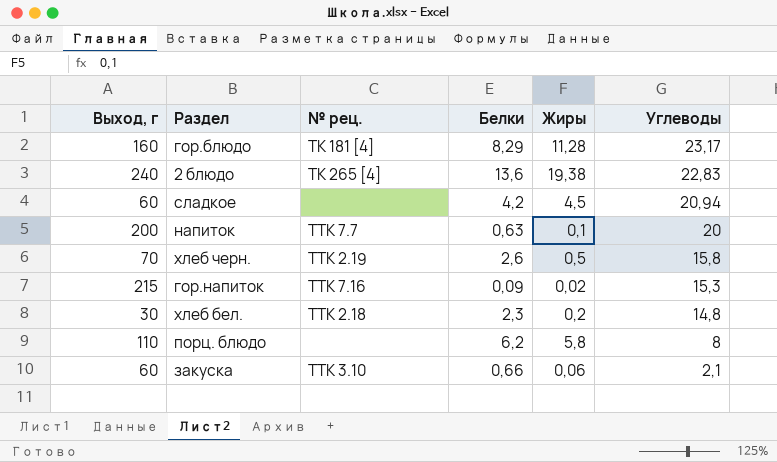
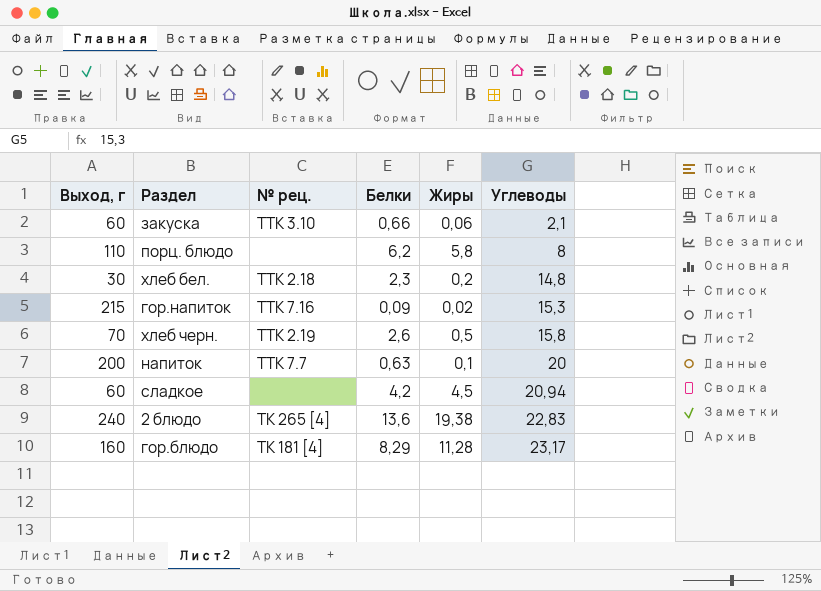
row order: Углеводы descending -> Углеводы ascending

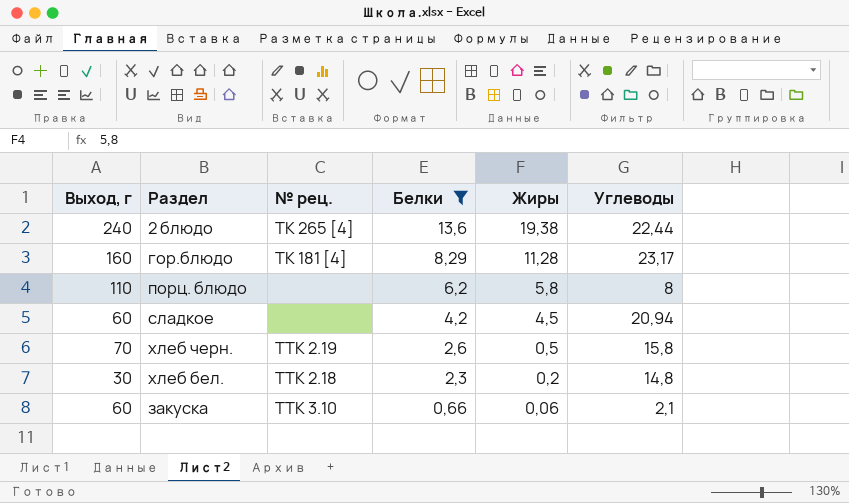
filter: none -> Белки >= 0,66
row order: Углеводы ascending -> Белки descending
2 блюдо | Углеводы: 22,83 -> 22,44

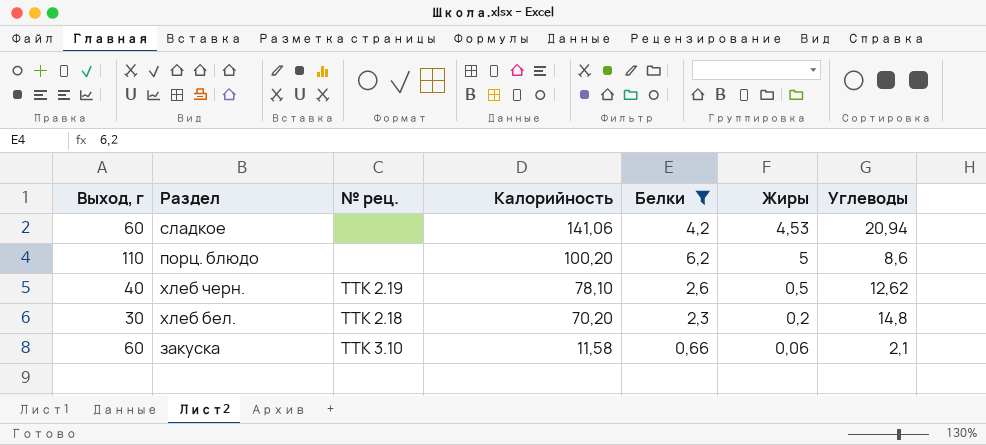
row order: Белки descending -> Калорийность descending
column Калорийность | position: none -> 4
row 2 блюдо: 240 | ТК 265 [4] | 13,6 | 19,38 | 22,44 -> none
row гор.блюдо: 160 | ТК 181 [4] | 8,29 | 11,28 | 23,17 -> none
сладкое | Жиры: 4,5 -> 4,53
порц. блюдо | Жиры: 5,8 -> 5
порц. блюдо | Углеводы: 8 -> 8,6
хлеб черн. | Выход, г: 70 -> 40
хлеб черн. | Углеводы: 15,8 -> 12,62

